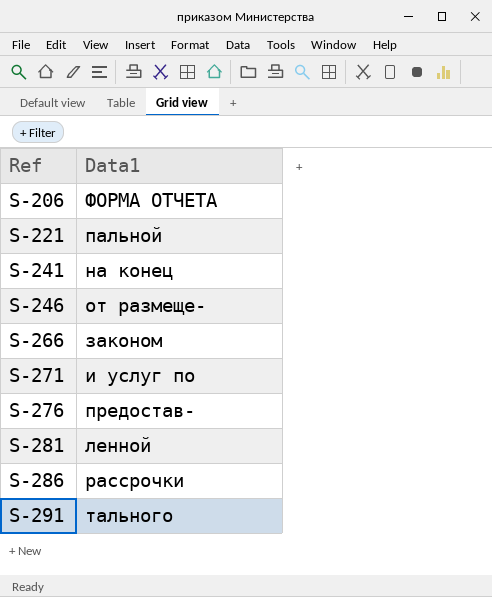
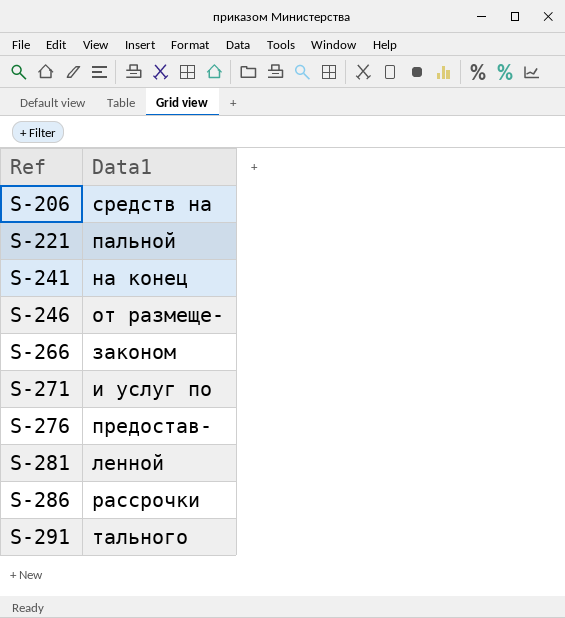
S-206 | Data1: ФОРМА ОТЧЕТА -> средств на

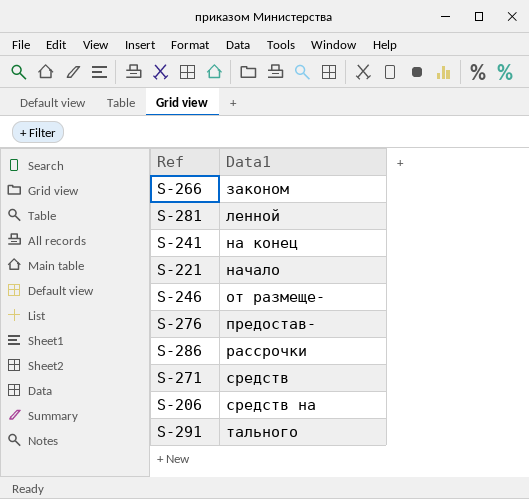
row order: Ref ascending -> Data1 ascending
S-221 | Data1: пальной -> начало
S-271 | Data1: и услуг по -> средств

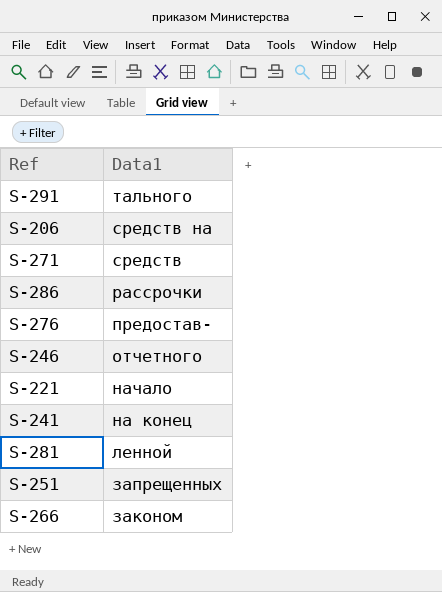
row order: Data1 ascending -> Data1 descending
S-246 | Data1: от размеще- -> отчетного
row S-251: none -> запрещенных

